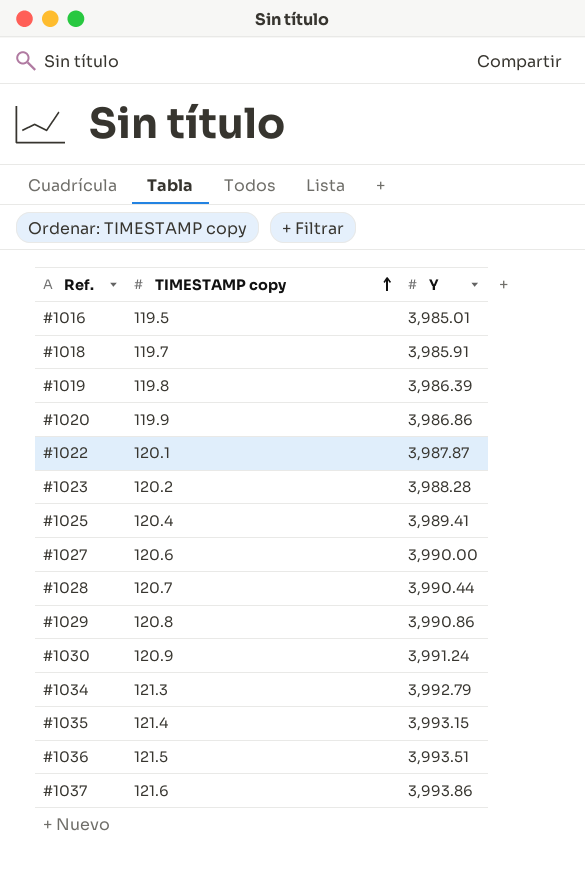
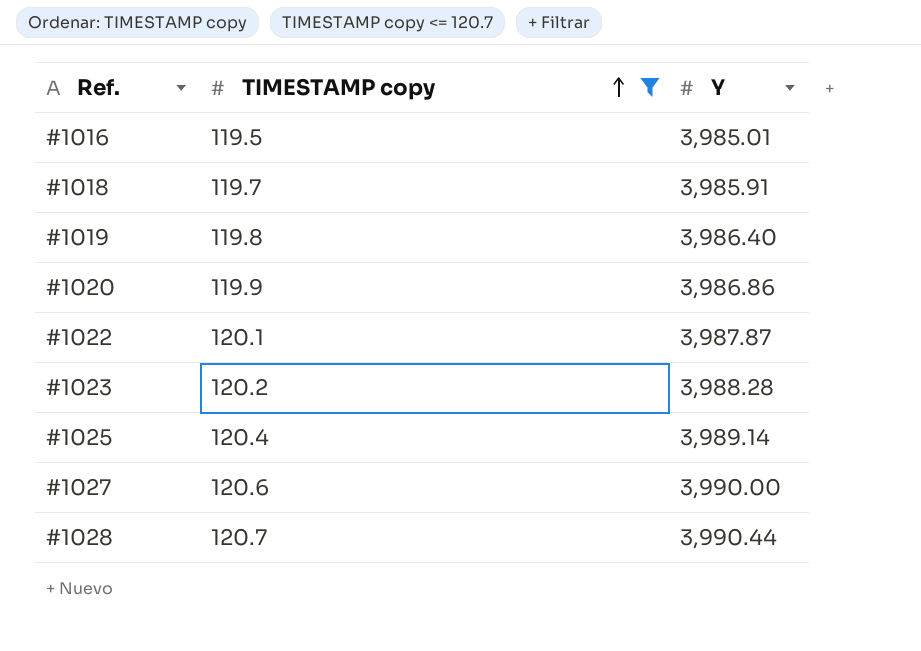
filter: none -> TIMESTAMP copy <= 120.7
#1019 | Y: 3,986.39 -> 3,986.40
#1025 | Y: 3,989.41 -> 3,989.14

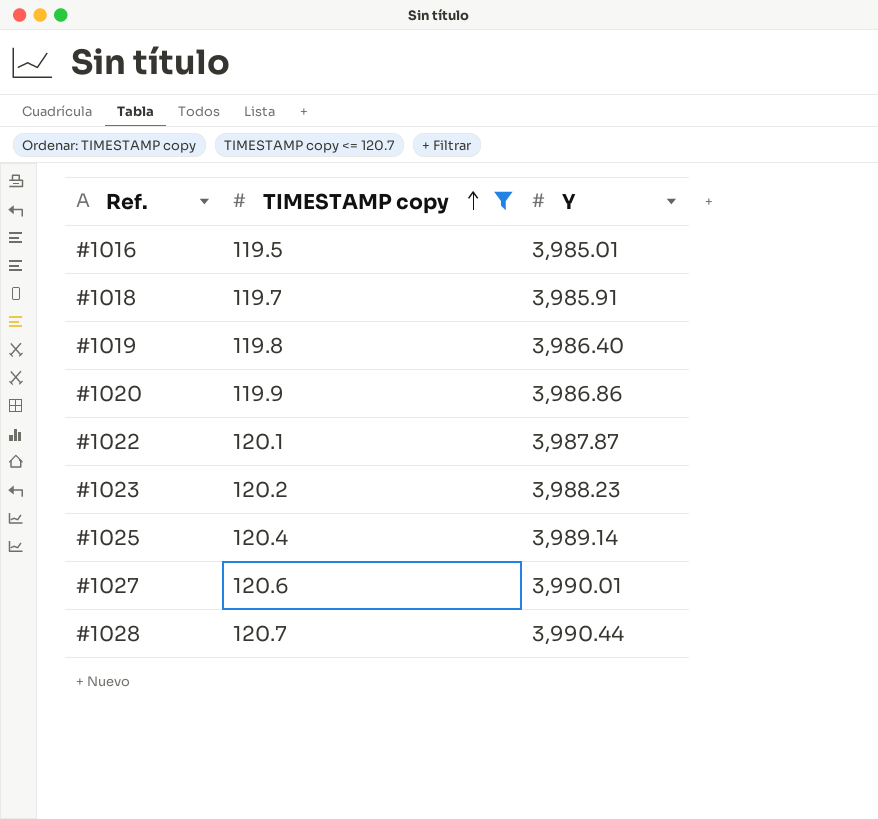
#1023 | Y: 3,988.28 -> 3,988.23
#1027 | Y: 3,990.00 -> 3,990.01

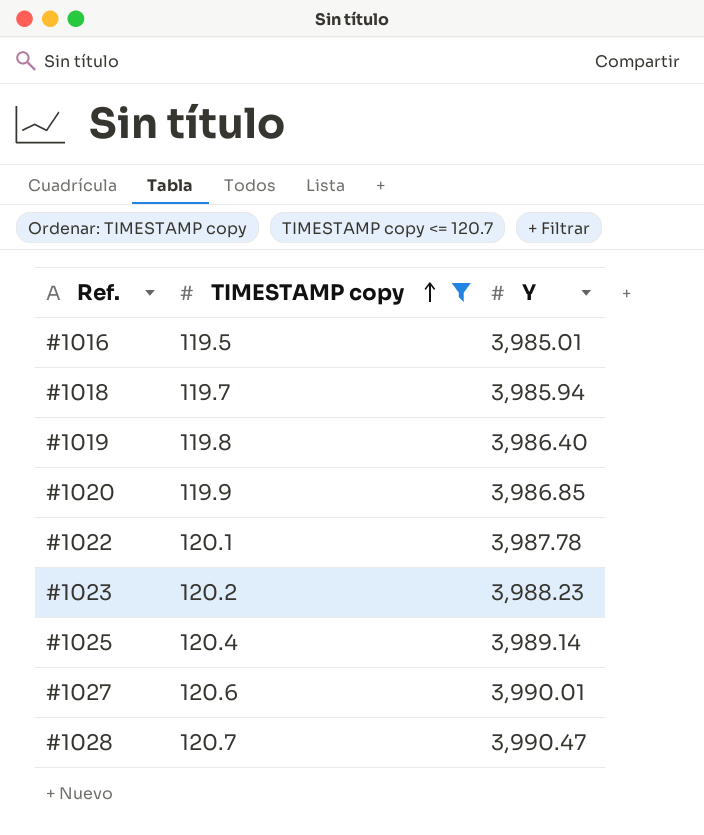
#1018 | Y: 3,985.91 -> 3,985.94
#1020 | Y: 3,986.86 -> 3,986.85
#1022 | Y: 3,987.87 -> 3,987.78
#1028 | Y: 3,990.44 -> 3,990.47

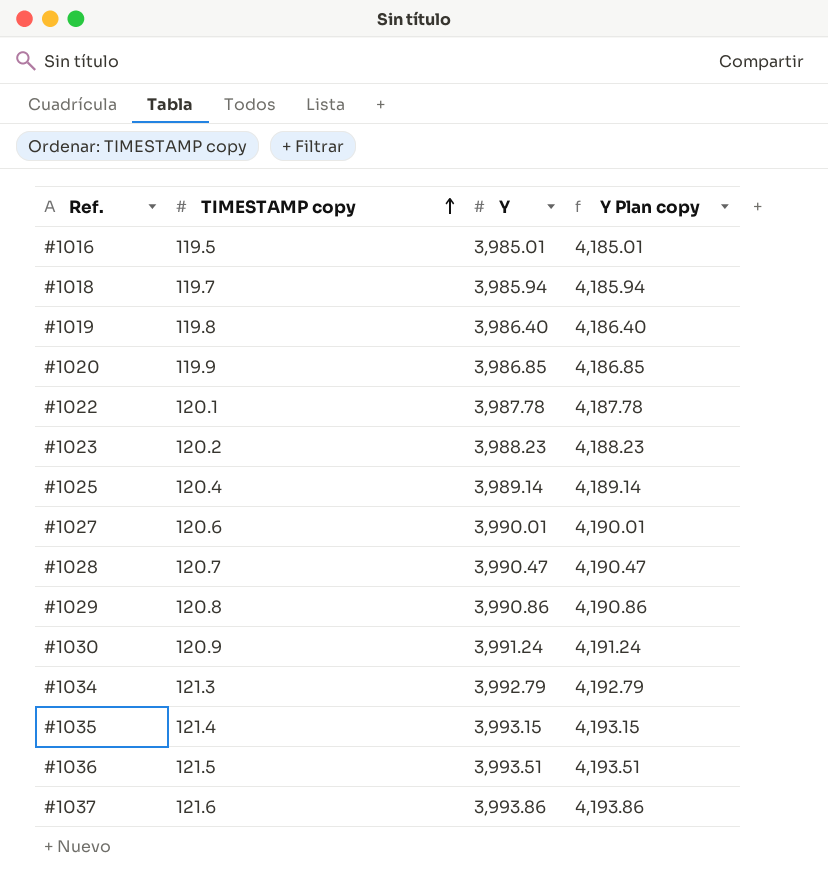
filter: TIMESTAMP copy <= 120.7 -> none
column Y Plan copy | formula: none -> [Y] + 200

